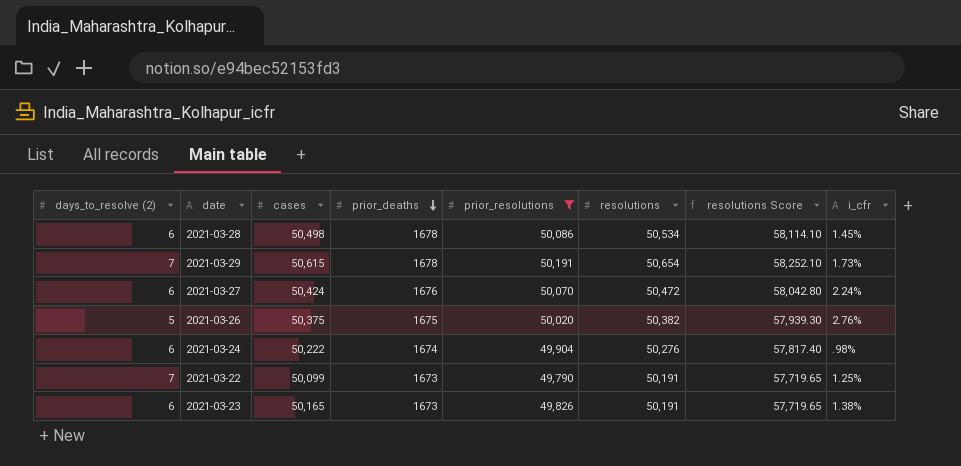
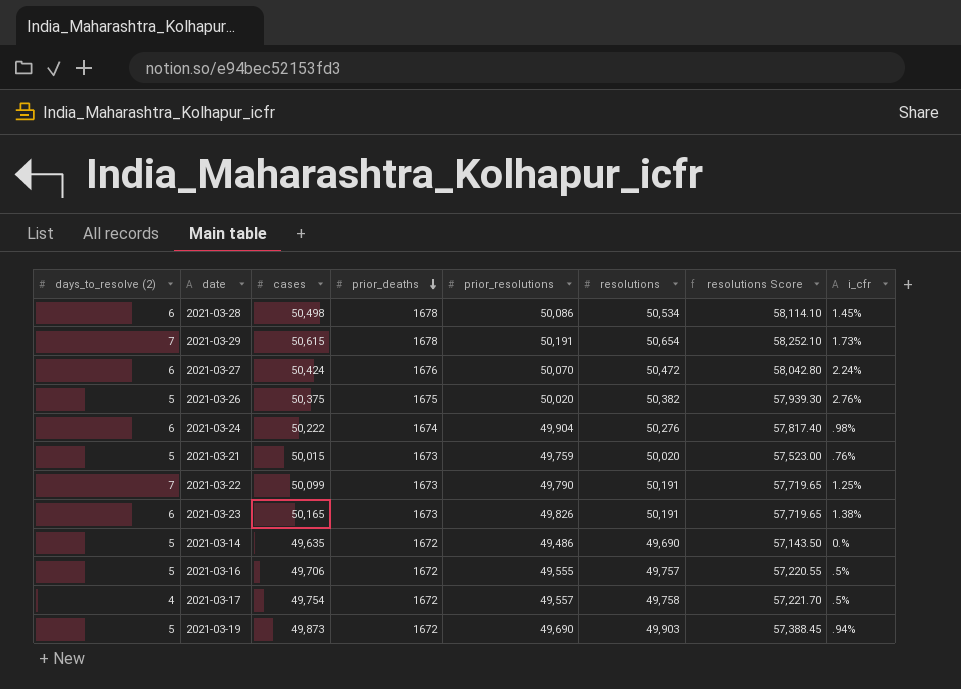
filter: prior_resolutions >= 49,790 -> none

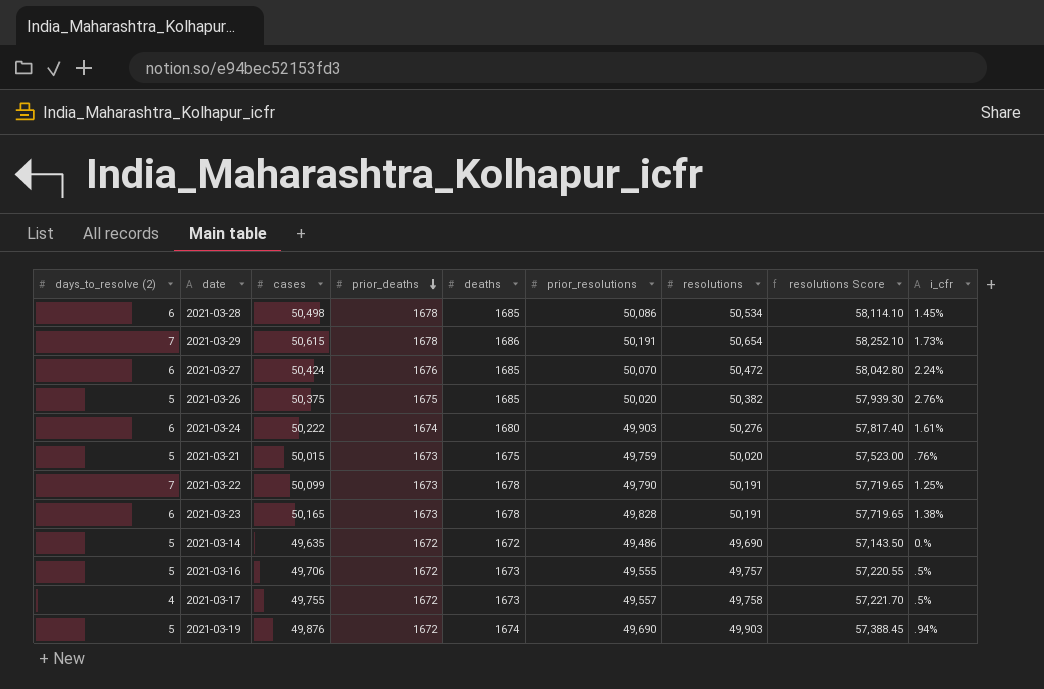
column deaths | position: none -> 5
2021-03-24 | prior_resolutions: 49,904 -> 49,903
2021-03-24 | i_cfr: .98% -> 1.61%
2021-03-23 | prior_resolutions: 49,826 -> 49,828
2021-03-17 | cases: 49,754 -> 49,755
2021-03-19 | cases: 49,873 -> 49,876

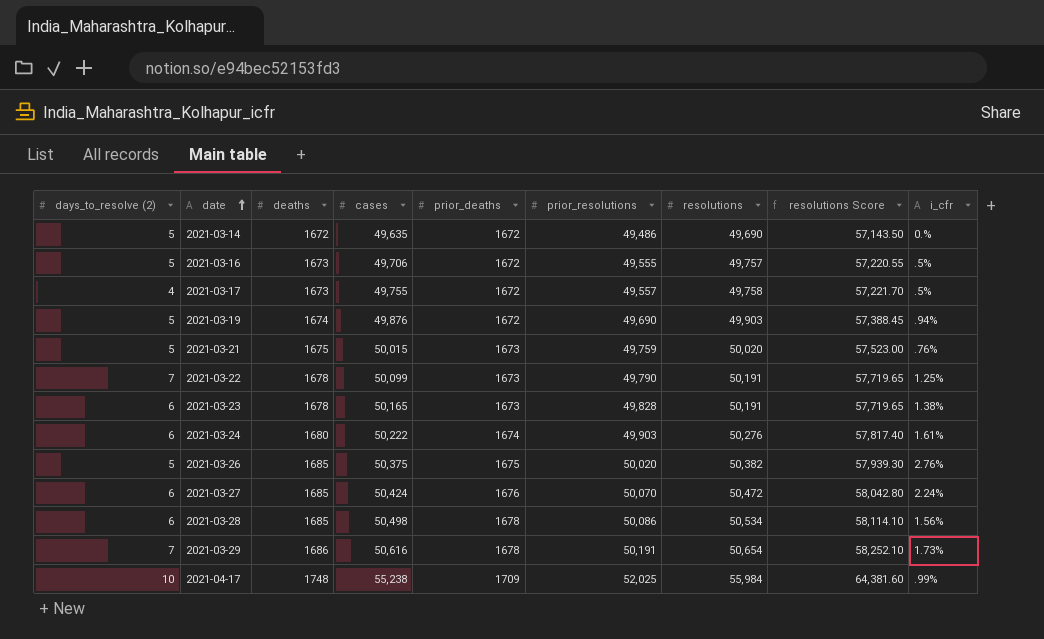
row order: prior_deaths descending -> date ascending
column deaths | position: 5 -> 3
2021-03-28 | i_cfr: 1.45% -> 1.56%
2021-03-29 | cases: 50,615 -> 50,616
row 2021-04-17: none -> 10 | 1748 | 55,238 | 1709 | 52,025 | 55,984 | 64,381.60 | .99%

